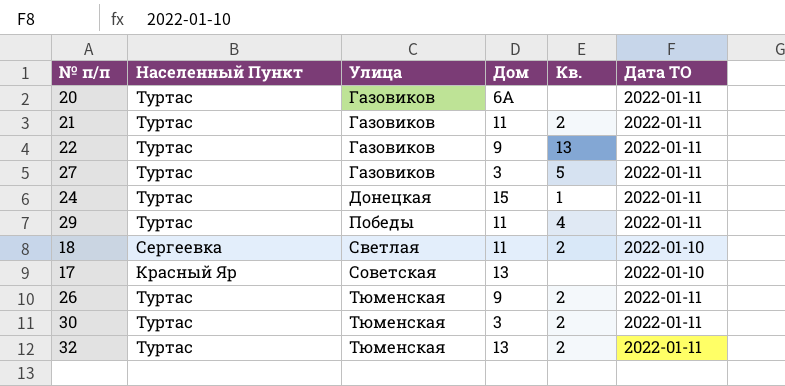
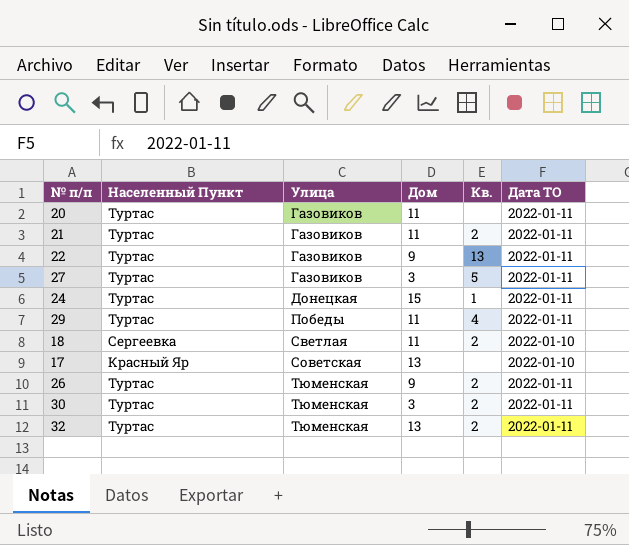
20 | Дом: 6А -> 11

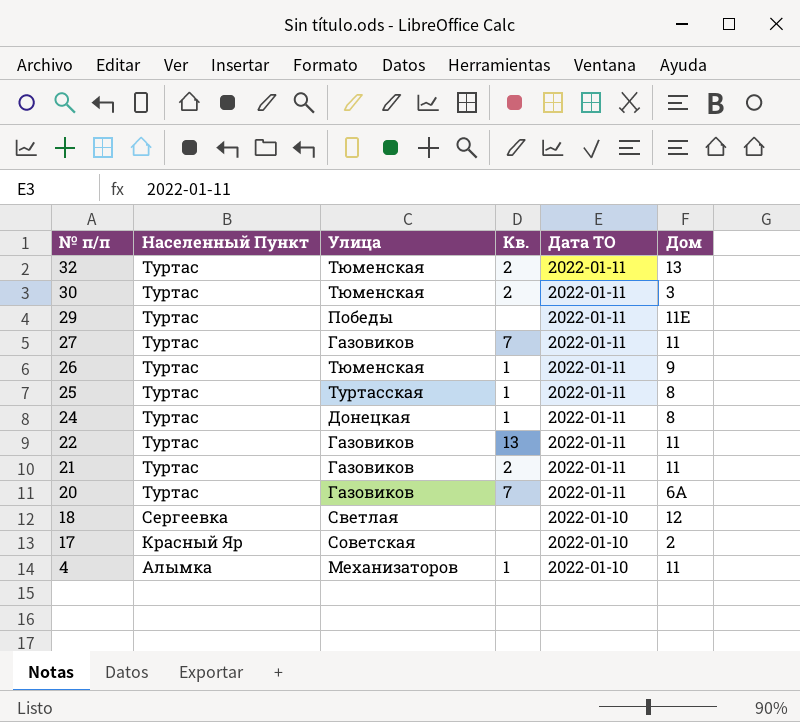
row order: Улица ascending -> № п/п descending
column Дом | position: 4 -> 6
29 | Кв.: 4 -> none
29 | Дом: 11 -> 11Е
27 | Кв.: 5 -> 7
27 | Дом: 3 -> 11
26 | Кв.: 2 -> 1
row 25: none -> Туртас | Туртасская | 1 | 2022-01-11 | 8
24 | Дом: 15 -> 8
22 | Дом: 9 -> 11
20 | Кв.: none -> 7
20 | Дом: 11 -> 6А
18 | Кв.: 2 -> none
18 | Дом: 11 -> 12
17 | Дом: 13 -> 2
row 4: none -> Алымка | Механизаторов | 1 | 2022-01-10 | 11

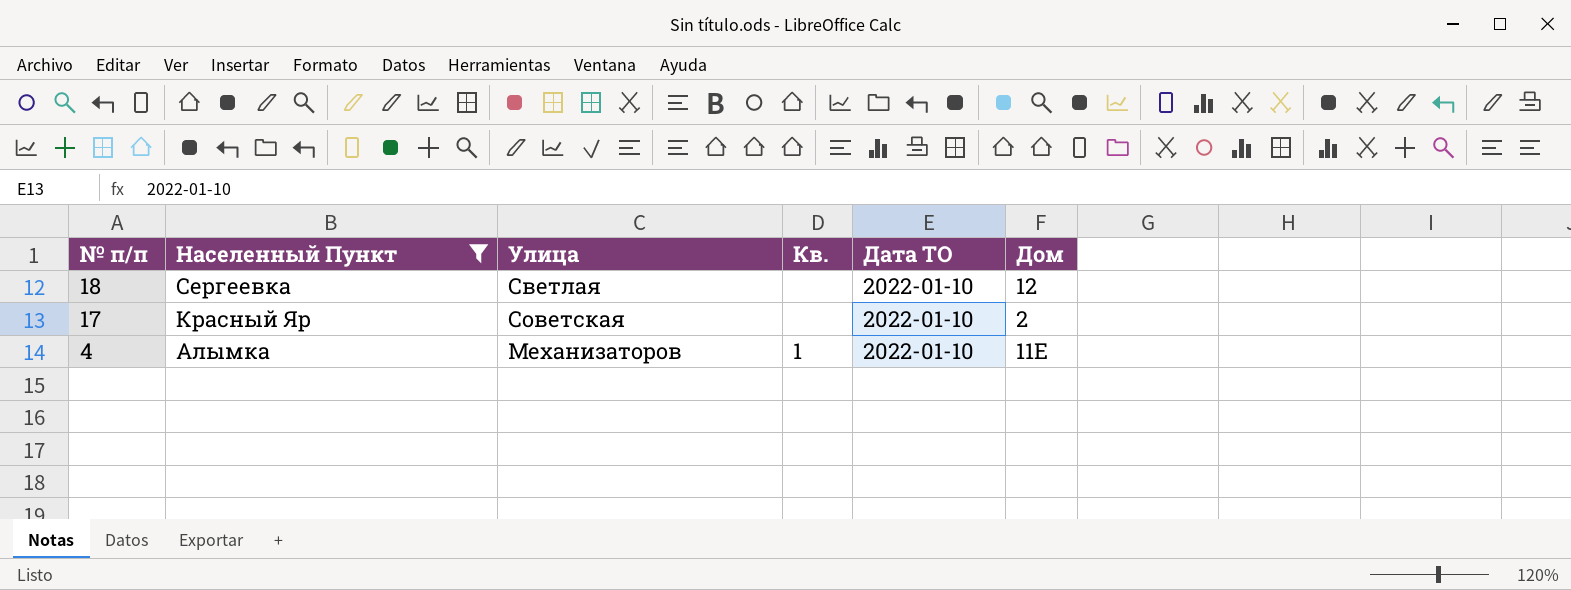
filter: none -> Населенный Пункт != Туртас
4 | Дом: 11 -> 11Е

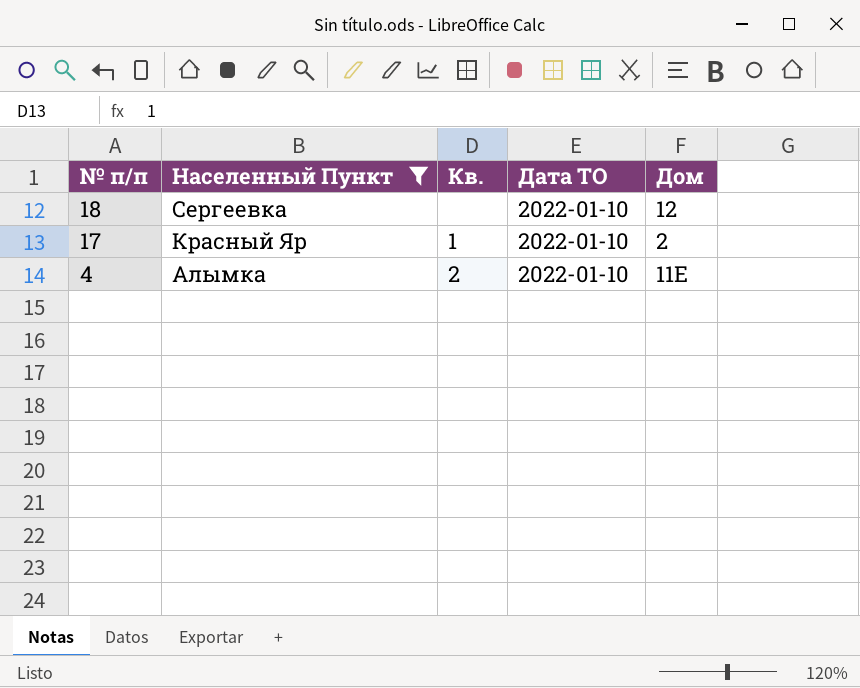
column Улица | position: 3 -> none
17 | Кв.: none -> 1
4 | Кв.: 1 -> 2

